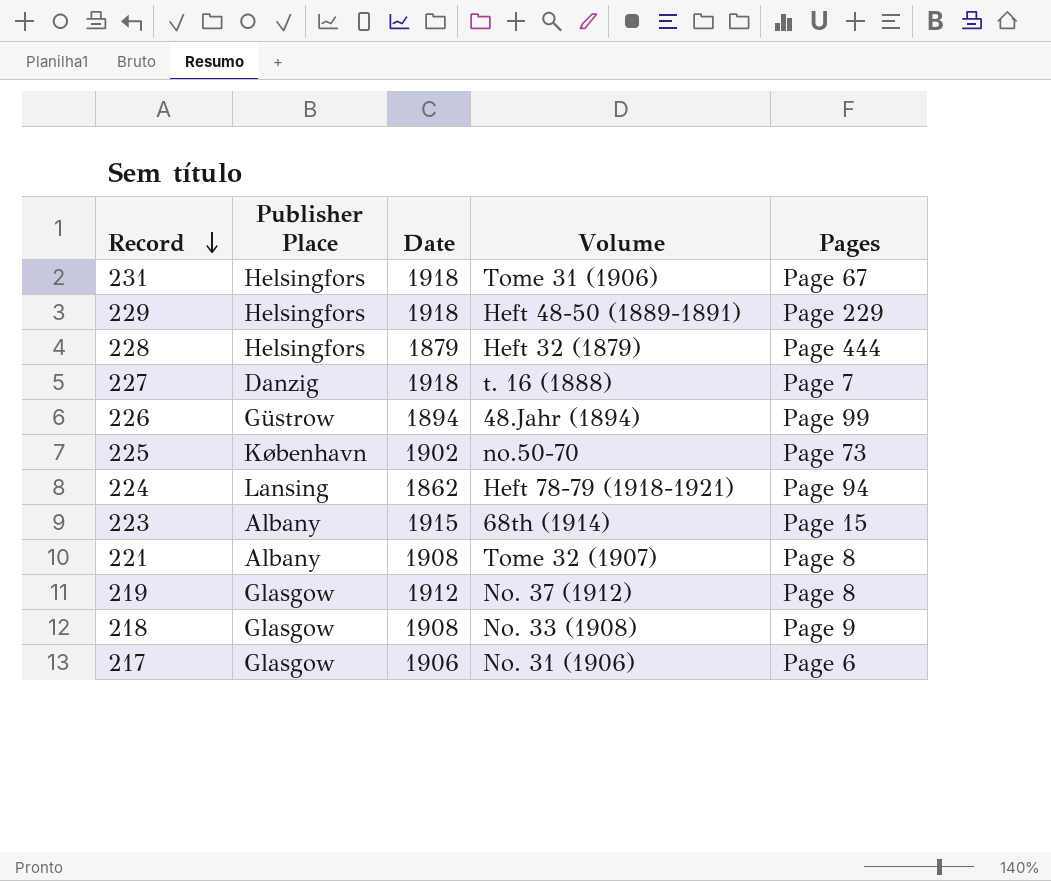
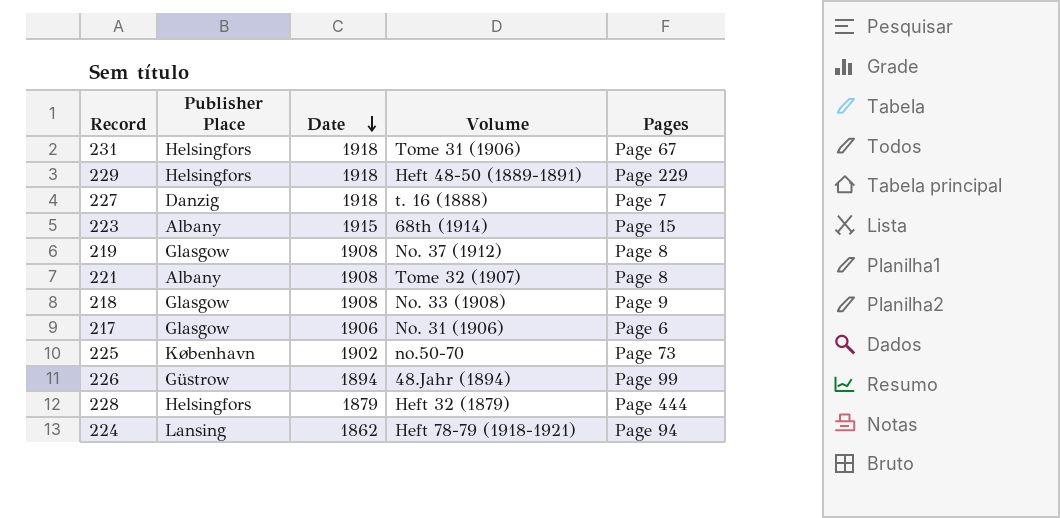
row order: Record descending -> Date descending
219 | Date: 1912 -> 1908

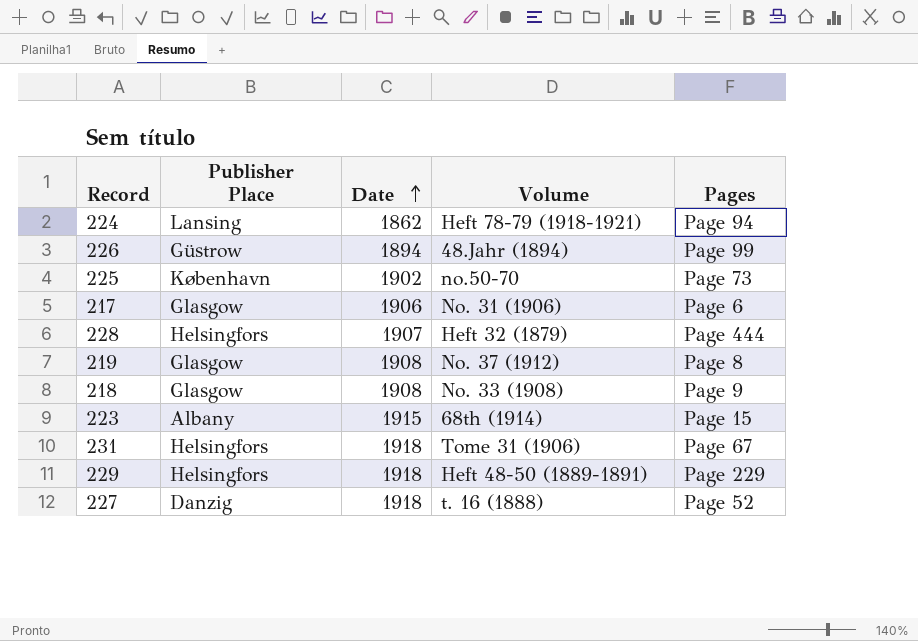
row order: Date descending -> Date ascending
row 221: Albany | 1908 | Tome 32 (1907) | Page 8 -> none
228 | Date: 1879 -> 1907
227 | Pages: Page 7 -> Page 52

